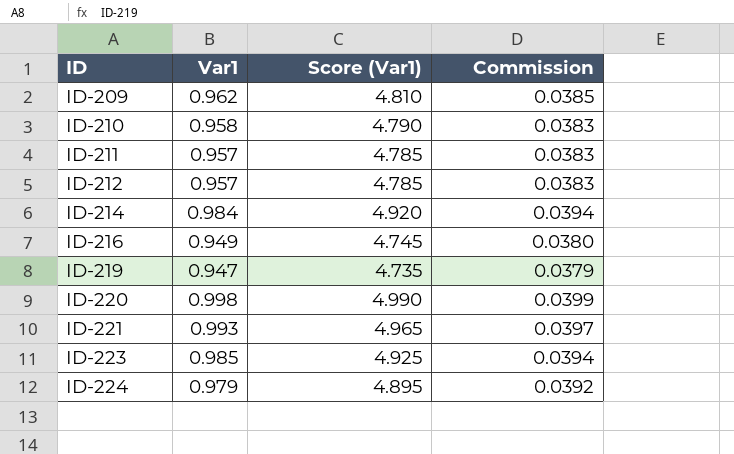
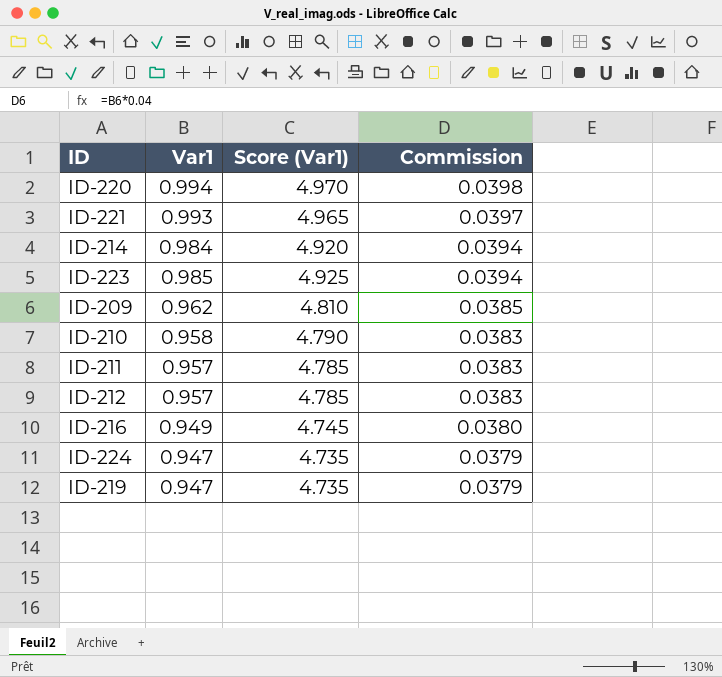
row order: ID ascending -> Commission descending
ID-220 | Var1: 0.998 -> 0.994
ID-220 | Score (Var1): 4.990 -> 4.970
ID-220 | Commission: 0.0399 -> 0.0398
ID-224 | Var1: 0.979 -> 0.947
ID-224 | Score (Var1): 4.895 -> 4.735
ID-224 | Commission: 0.0392 -> 0.0379

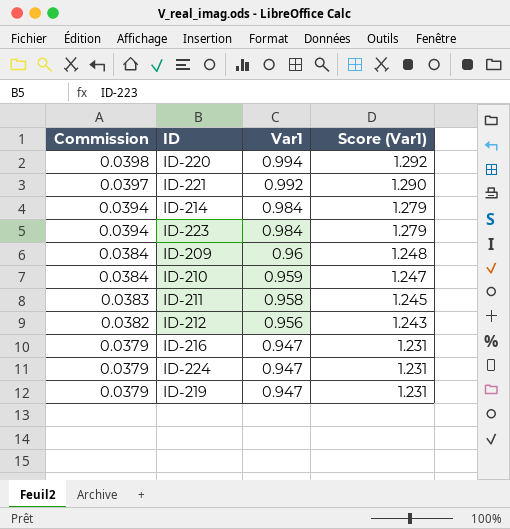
column Commission | position: 4 -> 1
column Score (Var1) | formula: [Var1] * 5 -> [Var1] * 1.3
ID-221 | Var1: 0.993 -> 0.992
ID-223 | Var1: 0.985 -> 0.984
ID-209 | Commission: 0.0385 -> 0.0384
ID-209 | Var1: 0.962 -> 0.96
ID-210 | Commission: 0.0383 -> 0.0384
ID-210 | Var1: 0.958 -> 0.959
ID-211 | Var1: 0.957 -> 0.958
ID-212 | Commission: 0.0383 -> 0.0382
ID-212 | Var1: 0.957 -> 0.956
ID-216 | Commission: 0.0380 -> 0.0379
ID-216 | Var1: 0.949 -> 0.947

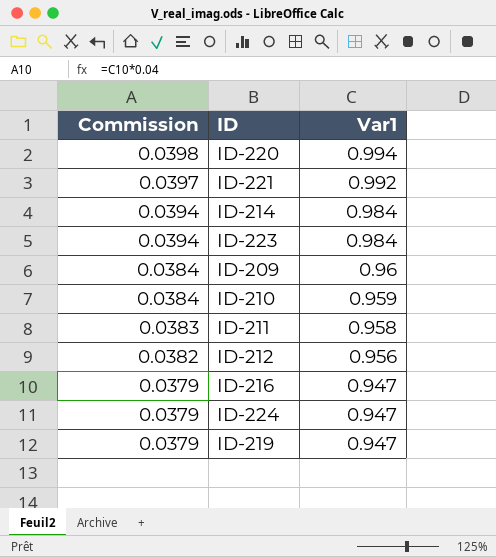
column Score (Var1) | formula: [Var1] * 1.3 -> none

